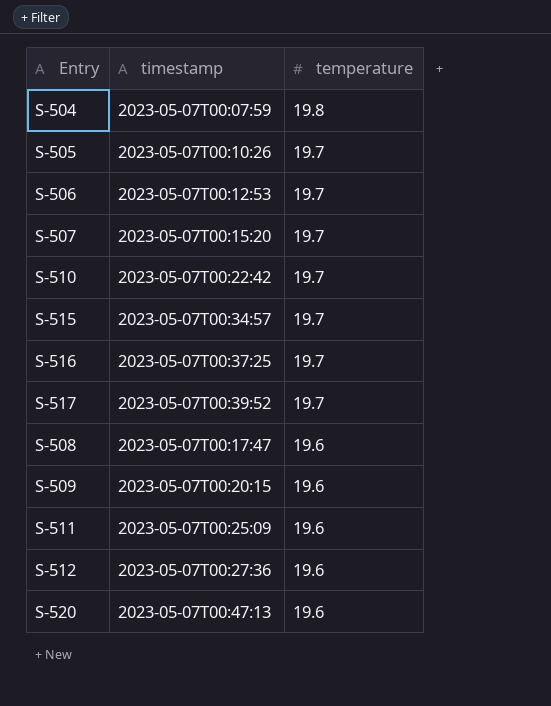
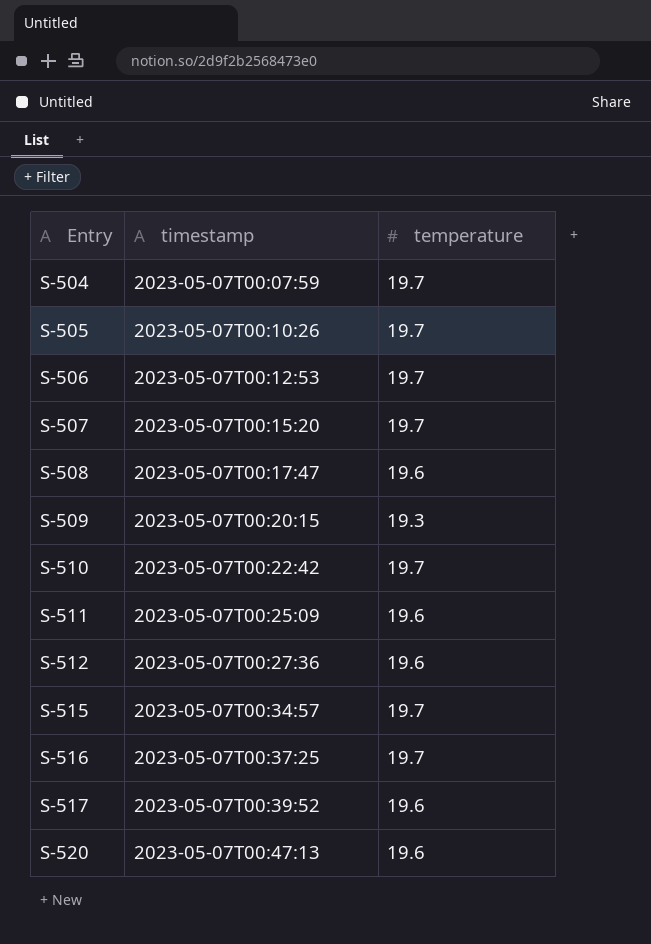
row order: temperature descending -> Entry ascending
S-504 | temperature: 19.8 -> 19.7
S-509 | temperature: 19.6 -> 19.3
S-517 | temperature: 19.7 -> 19.6

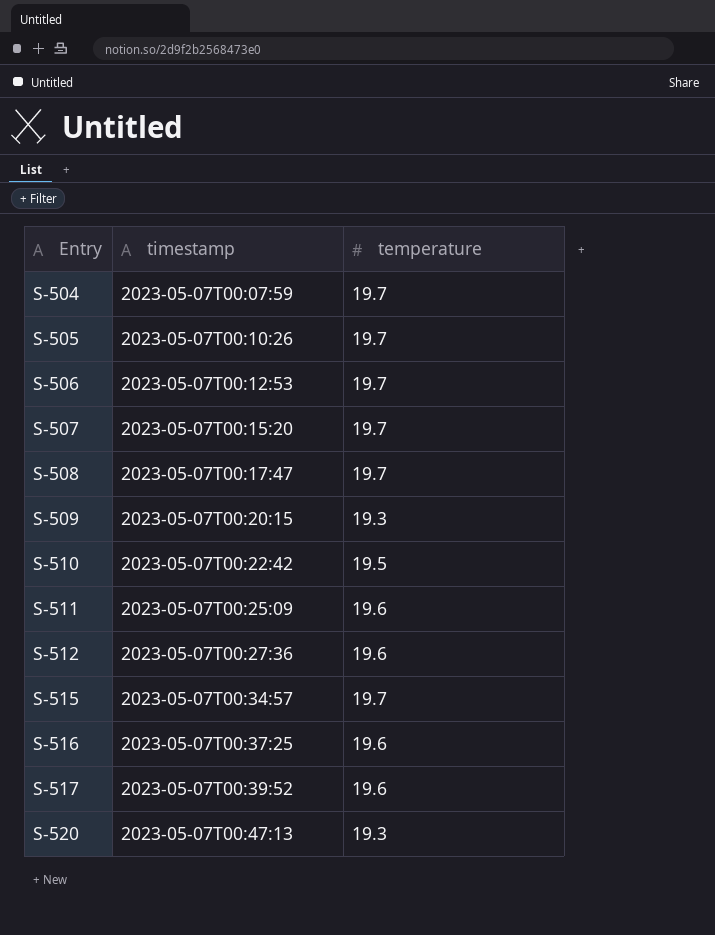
S-508 | temperature: 19.6 -> 19.7
S-510 | temperature: 19.7 -> 19.5
S-516 | temperature: 19.7 -> 19.6
S-520 | temperature: 19.6 -> 19.3

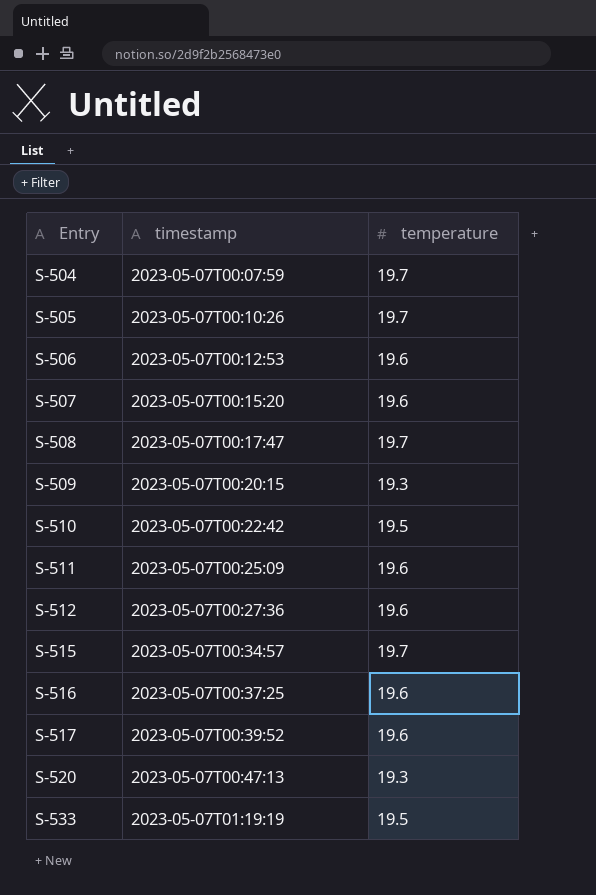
S-506 | temperature: 19.7 -> 19.6
S-507 | temperature: 19.7 -> 19.6
row S-533: none -> 2023-05-07T01:19:19 | 19.5

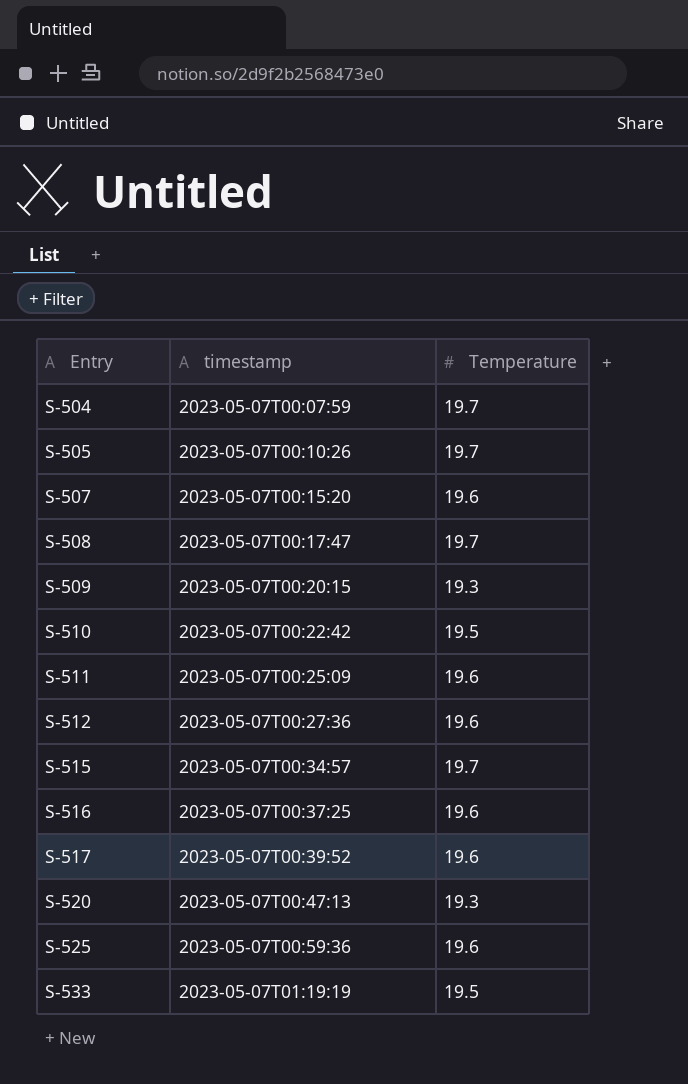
column name: temperature -> Temperature
row S-506: 2023-05-07T00:12:53 | 19.6 -> none
row S-525: none -> 2023-05-07T00:59:36 | 19.6

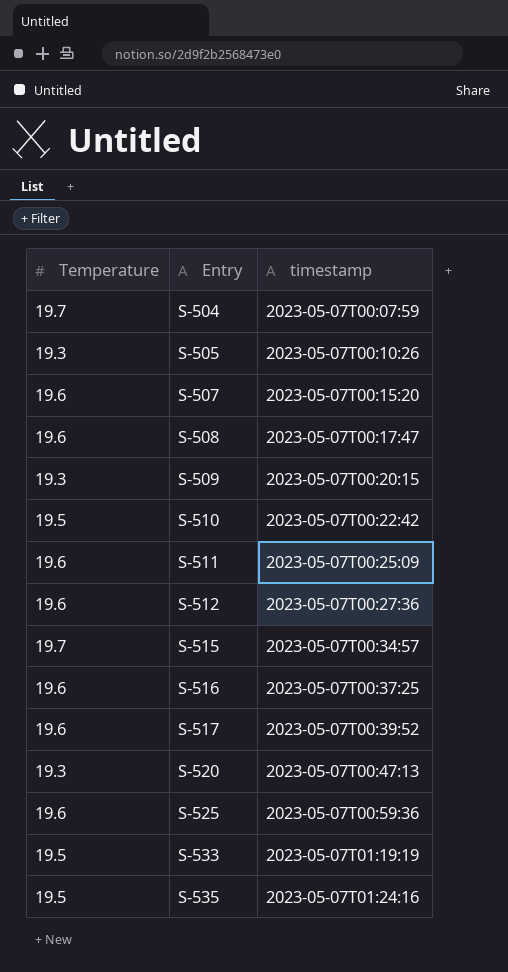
column Temperature | position: 3 -> 1
S-505 | Temperature: 19.7 -> 19.3
S-508 | Temperature: 19.7 -> 19.6
row S-535: none -> 19.5 | 2023-05-07T01:24:16

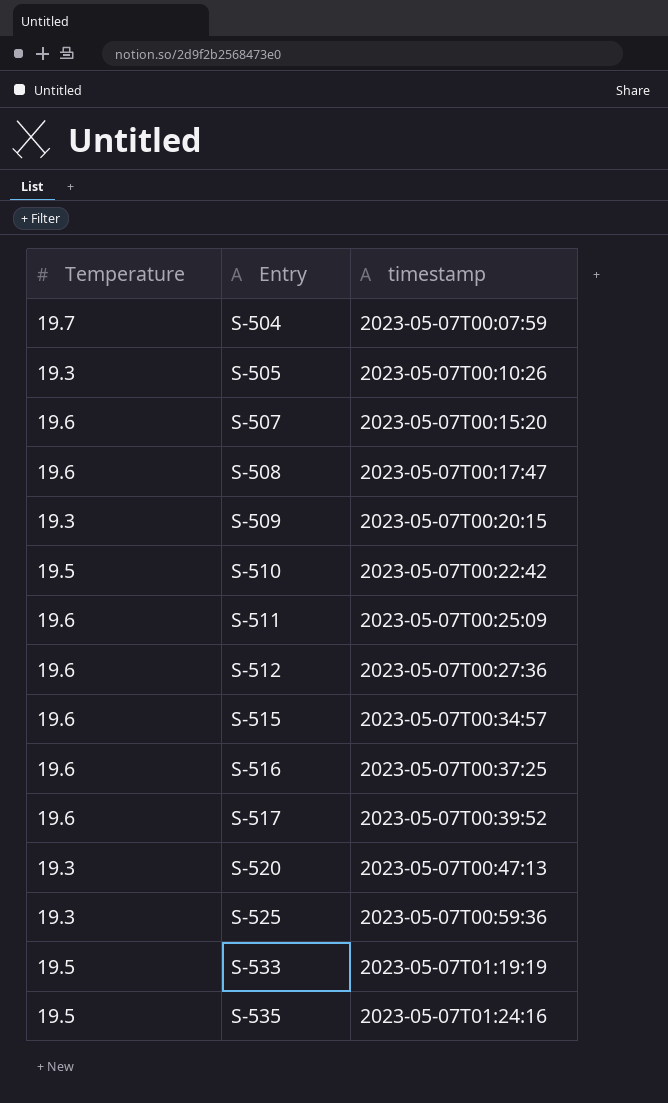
S-515 | Temperature: 19.7 -> 19.6
S-525 | Temperature: 19.6 -> 19.3

